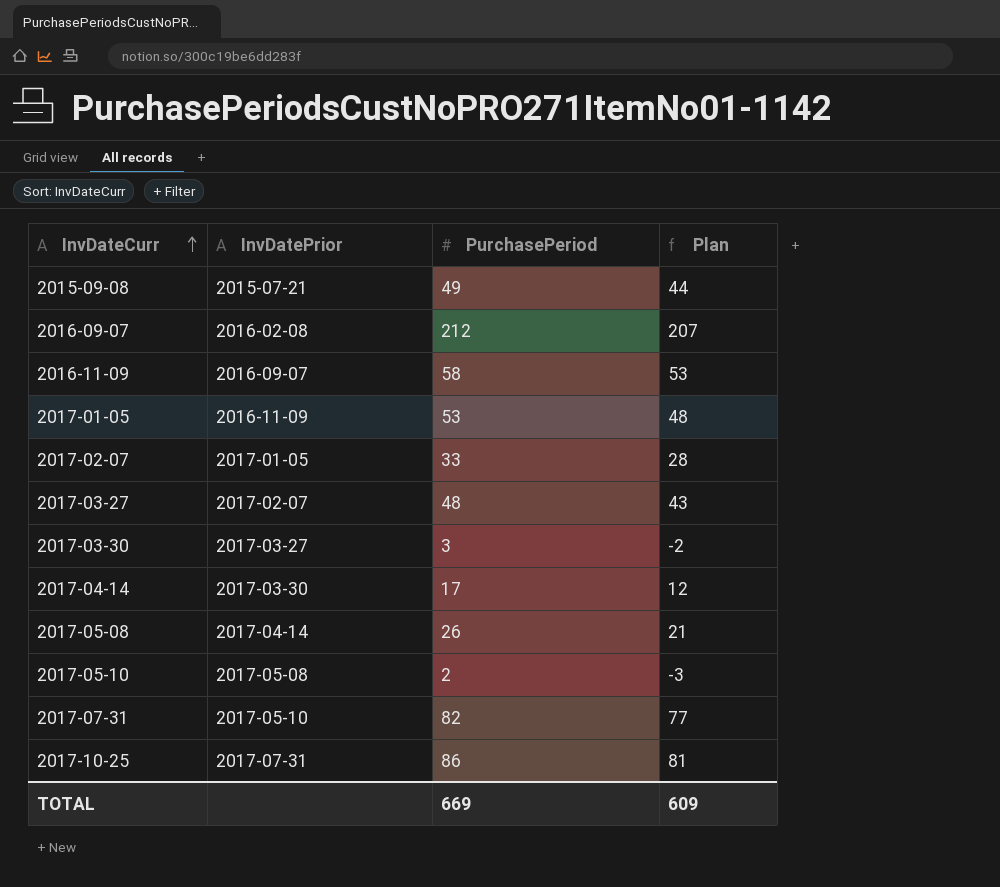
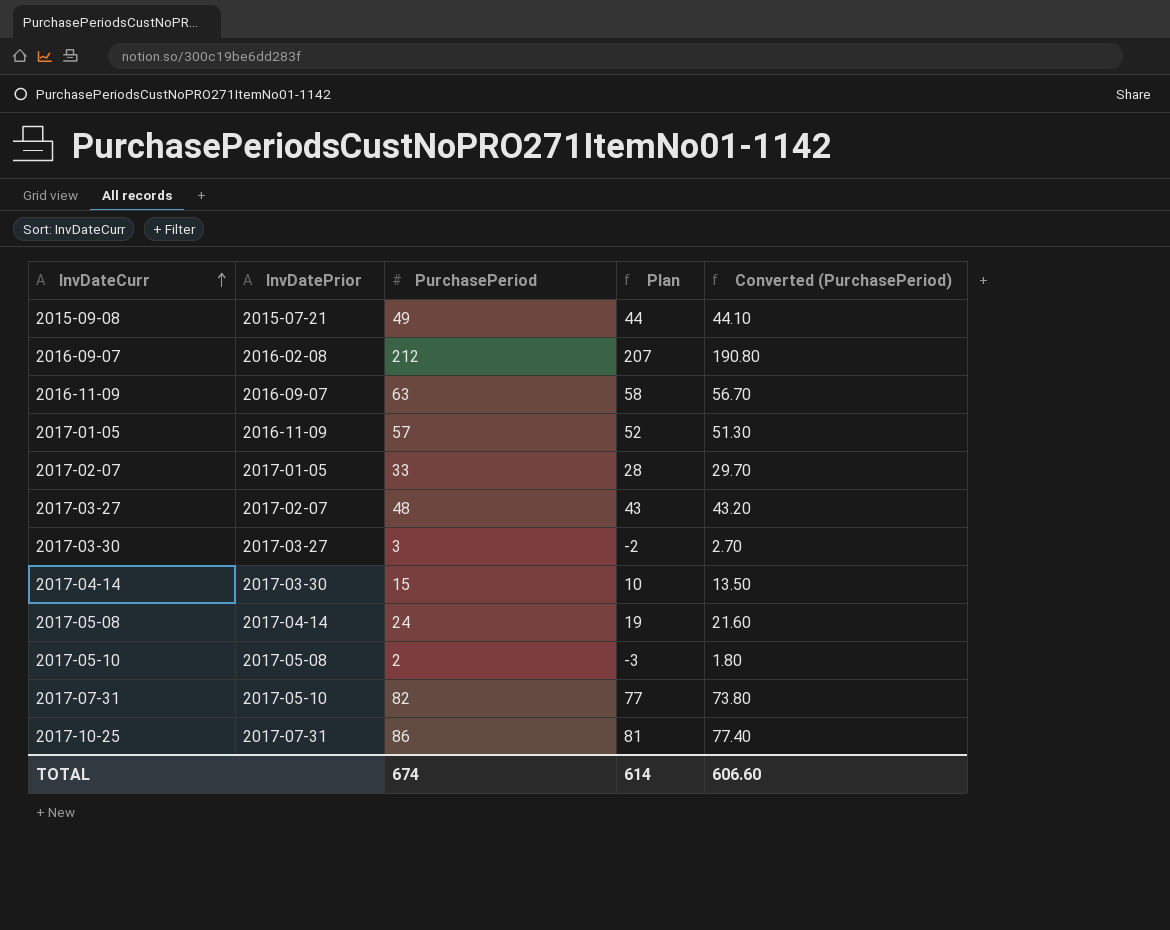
column Converted (PurchasePeriod) | formula: none -> [PurchasePeriod] * 0.9
2016-11-09 | PurchasePeriod: 58 -> 63
2016-11-09 | Plan: 53 -> 58
2017-01-05 | PurchasePeriod: 53 -> 57
2017-01-05 | Plan: 48 -> 52
2017-04-14 | PurchasePeriod: 17 -> 15
2017-04-14 | Plan: 12 -> 10
2017-05-08 | PurchasePeriod: 26 -> 24
2017-05-08 | Plan: 21 -> 19
TOTAL | PurchasePeriod: 669 -> 674
TOTAL | Plan: 609 -> 614

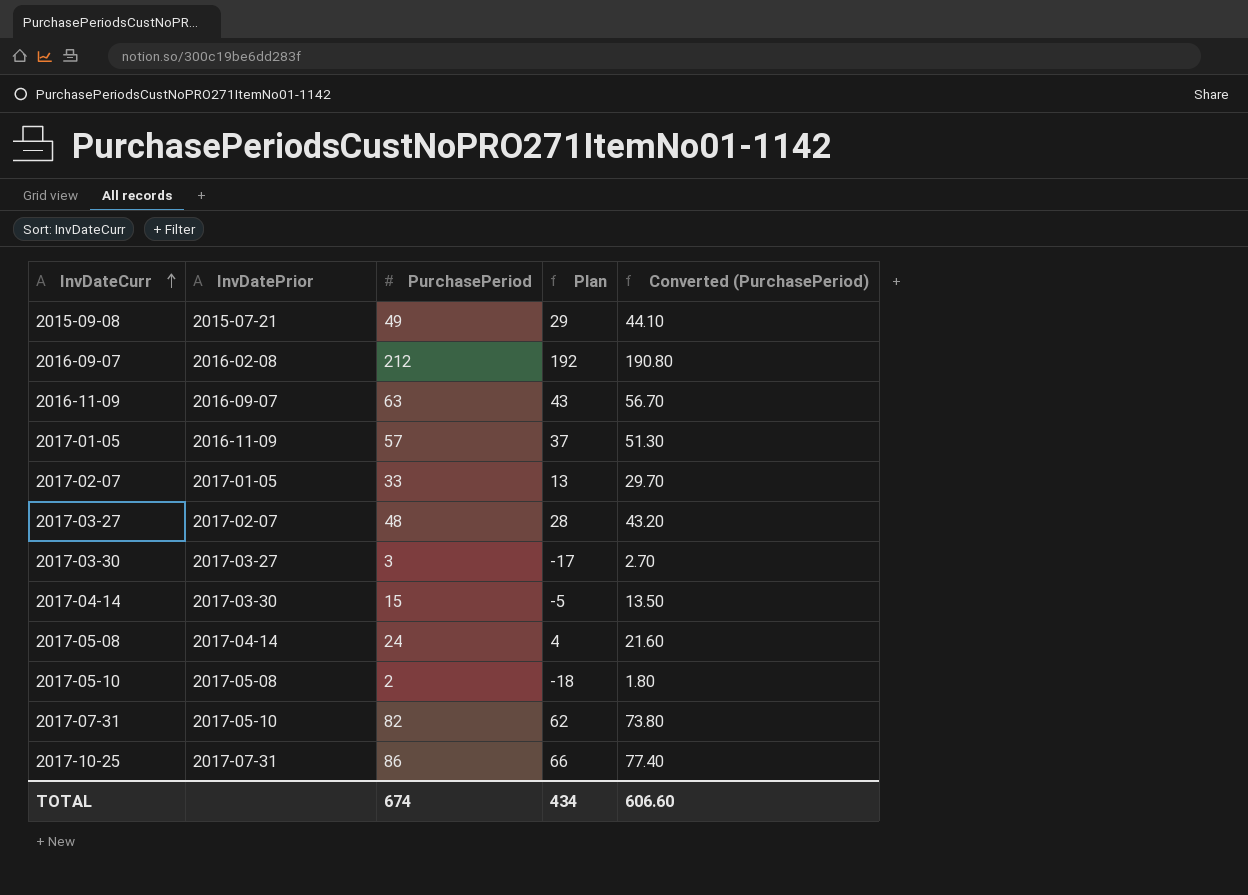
column Plan | formula: [PurchasePeriod] - 5 -> [PurchasePeriod] - 20
TOTAL | Plan: 614 -> 434

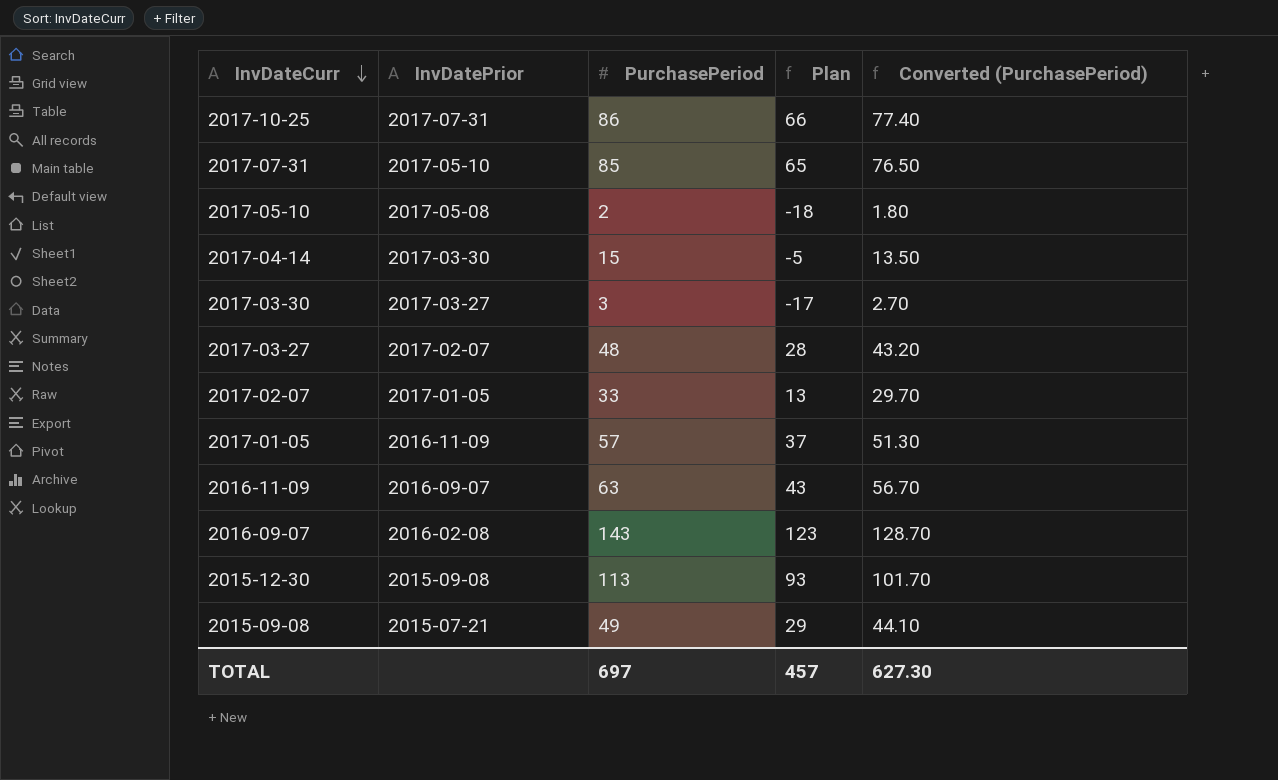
row order: InvDateCurr ascending -> InvDateCurr descending
row 2017-05-08: 2017-04-14 | 24 | 4 | 21.60 -> none
2017-07-31 | PurchasePeriod: 82 -> 85
2017-07-31 | Plan: 62 -> 65
2017-07-31 | Converted (PurchasePeriod): 73.80 -> 76.50
2016-09-07 | PurchasePeriod: 212 -> 143
2016-09-07 | Plan: 192 -> 123
2016-09-07 | Converted (PurchasePeriod): 190.80 -> 128.70
row 2015-12-30: none -> 2015-09-08 | 113 | 93 | 101.70
TOTAL | PurchasePeriod: 674 -> 697
TOTAL | Plan: 434 -> 457
TOTAL | Converted (PurchasePeriod): 606.60 -> 627.30

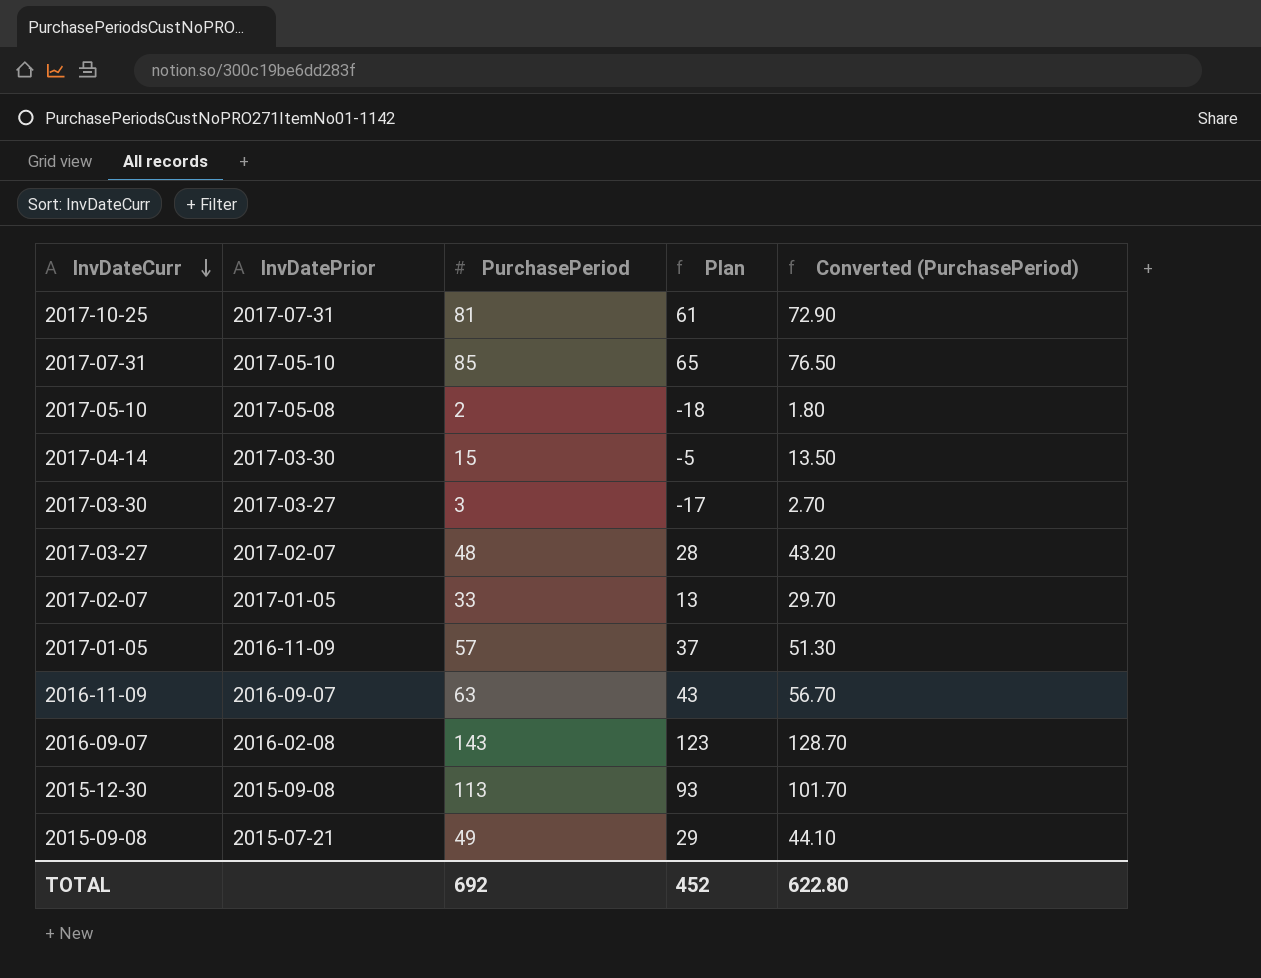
2017-10-25 | PurchasePeriod: 86 -> 81
2017-10-25 | Plan: 66 -> 61
2017-10-25 | Converted (PurchasePeriod): 77.40 -> 72.90
TOTAL | PurchasePeriod: 697 -> 692
TOTAL | Plan: 457 -> 452
TOTAL | Converted (PurchasePeriod): 627.30 -> 622.80

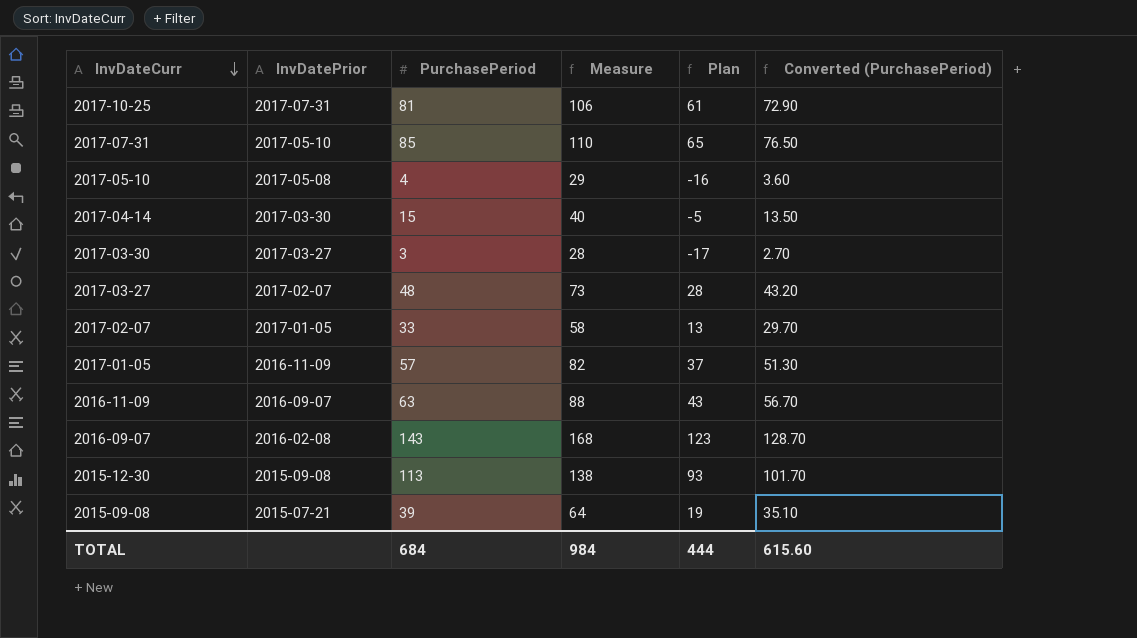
column Measure | formula: none -> [PurchasePeriod] + 25
2017-05-10 | PurchasePeriod: 2 -> 4
2017-05-10 | Plan: -18 -> -16
2017-05-10 | Converted (PurchasePeriod): 1.80 -> 3.60
2015-09-08 | PurchasePeriod: 49 -> 39
2015-09-08 | Plan: 29 -> 19
2015-09-08 | Converted (PurchasePeriod): 44.10 -> 35.10
TOTAL | PurchasePeriod: 692 -> 684
TOTAL | Plan: 452 -> 444
TOTAL | Converted (PurchasePeriod): 622.80 -> 615.60

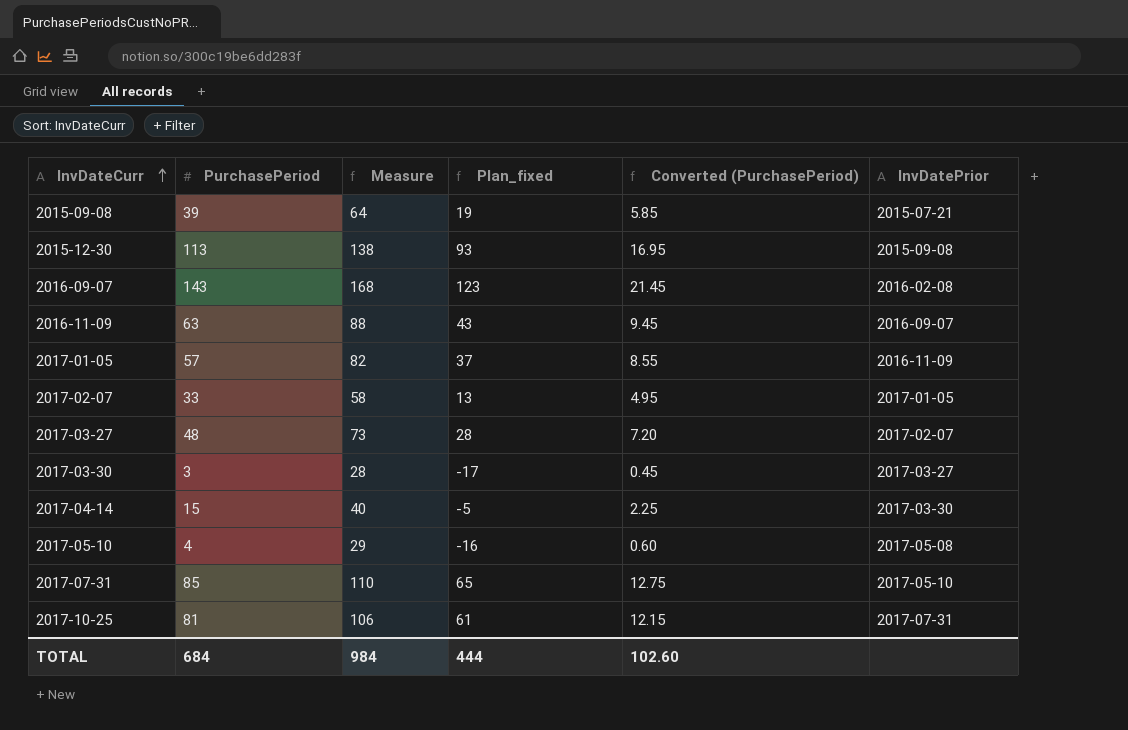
row order: InvDateCurr descending -> InvDateCurr ascending
column name: Plan -> Plan_fixed
column Converted (PurchasePeriod) | formula: [PurchasePeriod] * 0.9 -> [PurchasePeriod] * 0.15
column InvDatePrior | position: 2 -> 6
TOTAL | Converted (PurchasePeriod): 615.60 -> 102.60

